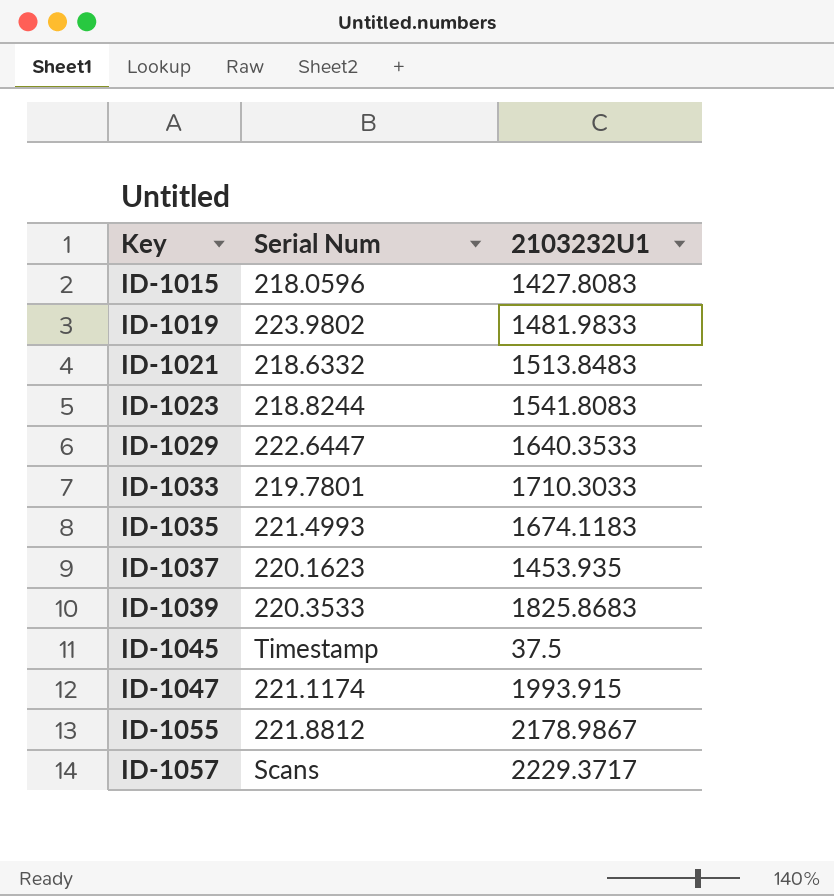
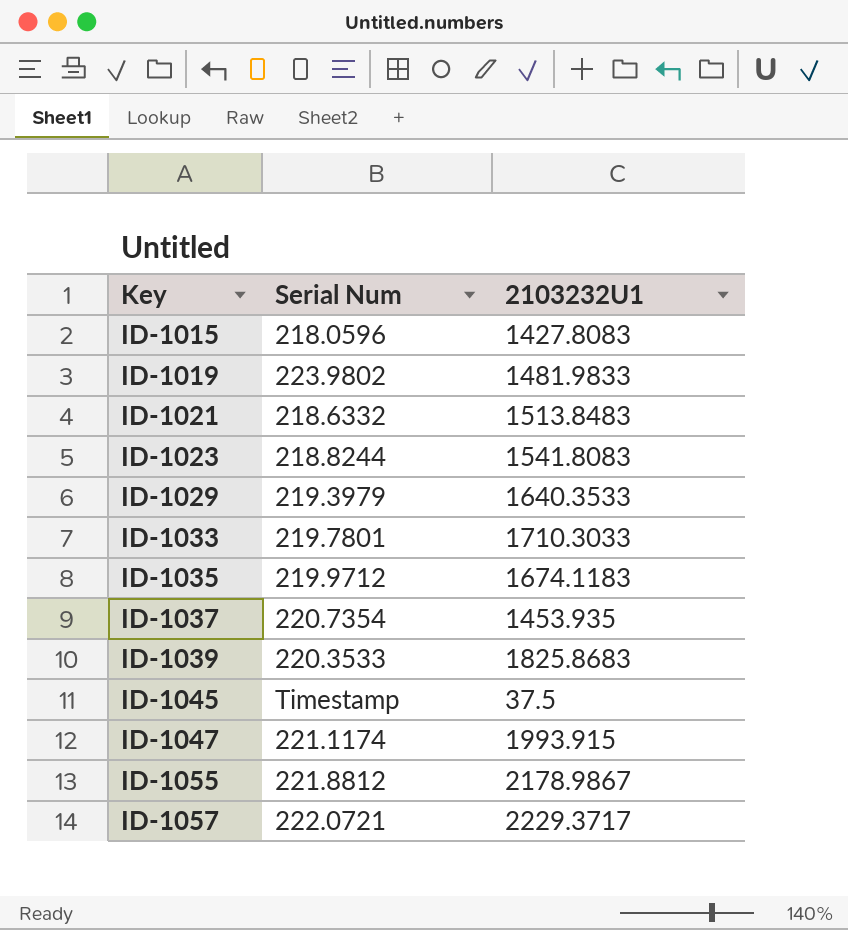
ID-1029 | Serial Num: 222.6447 -> 219.3979
ID-1035 | Serial Num: 221.4993 -> 219.9712
ID-1037 | Serial Num: 220.1623 -> 220.7354
ID-1057 | Serial Num: Scans -> 222.0721

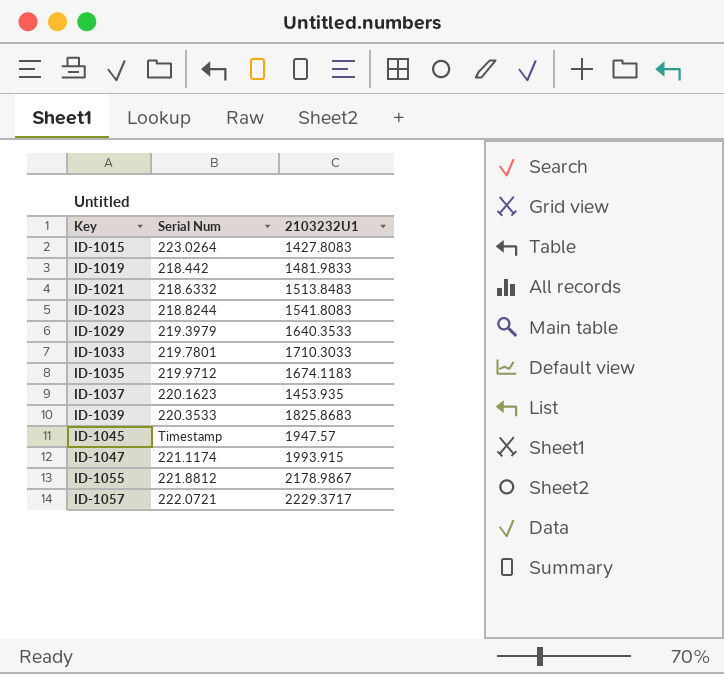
ID-1015 | Serial Num: 218.0596 -> 223.0264
ID-1019 | Serial Num: 223.9802 -> 218.442
ID-1037 | Serial Num: 220.7354 -> 220.1623
ID-1045 | 2103232U1: 37.5 -> 1947.57

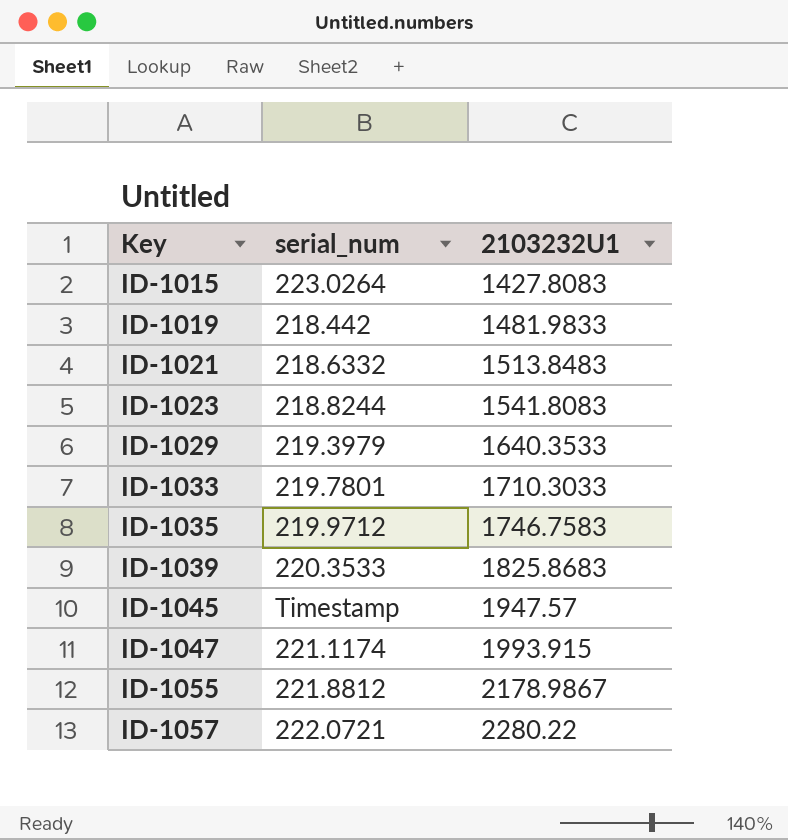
column name: Serial Num -> serial_num
row ID-1037: 220.1623 | 1453.935 -> none
ID-1035 | 2103232U1: 1674.1183 -> 1746.7583
ID-1057 | 2103232U1: 2229.3717 -> 2280.22

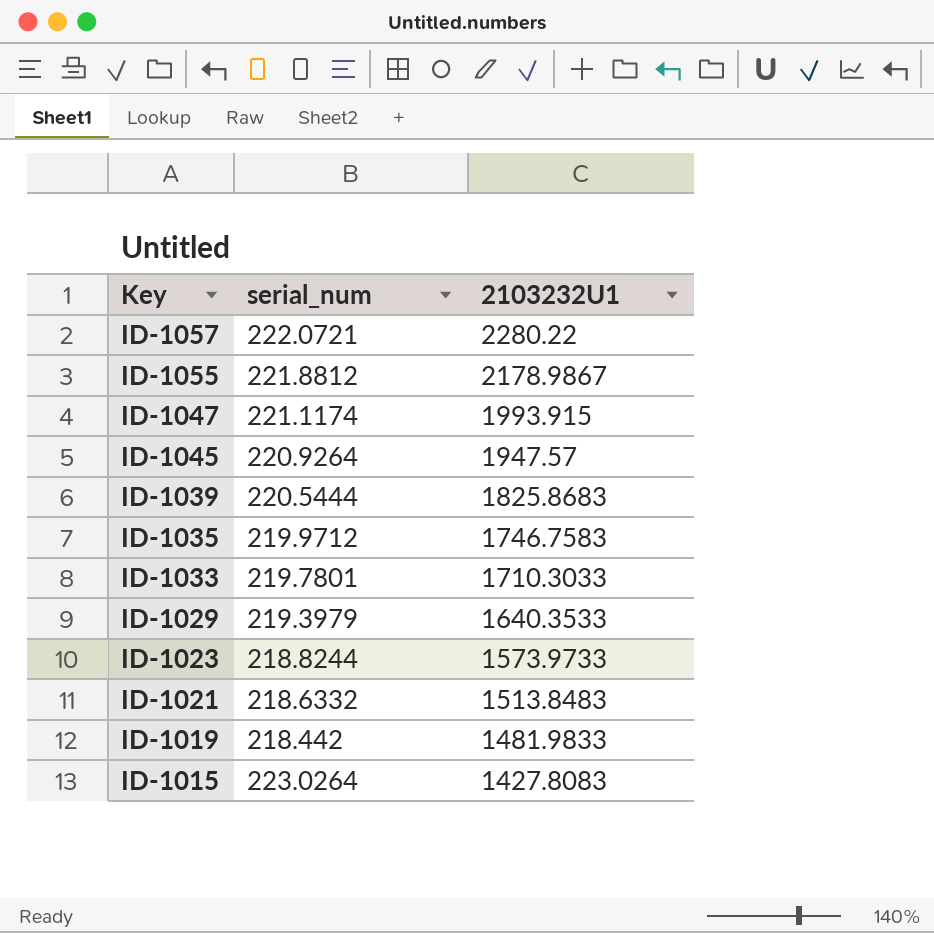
row order: Key ascending -> Key descending
ID-1045 | serial_num: Timestamp -> 220.9264
ID-1039 | serial_num: 220.3533 -> 220.5444
ID-1023 | 2103232U1: 1541.8083 -> 1573.9733

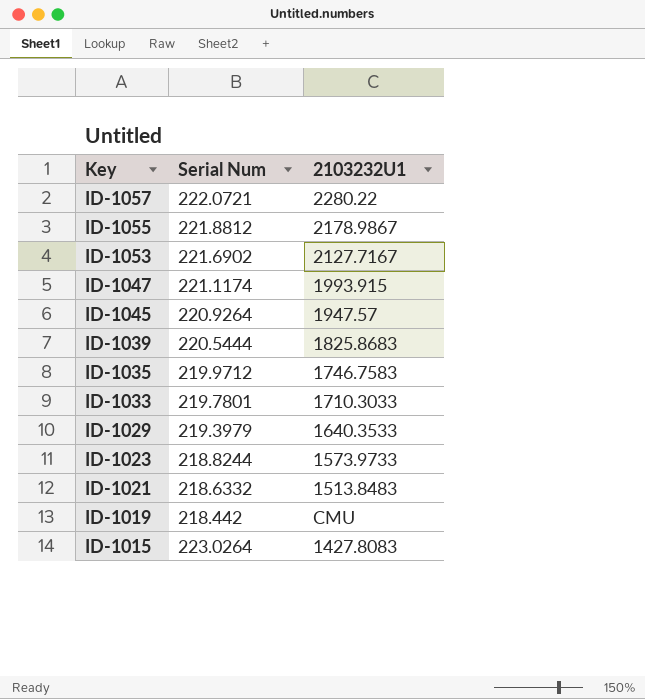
column name: serial_num -> Serial Num
row ID-1053: none -> 221.6902 | 2127.7167
ID-1019 | 2103232U1: 1481.9833 -> CMU

